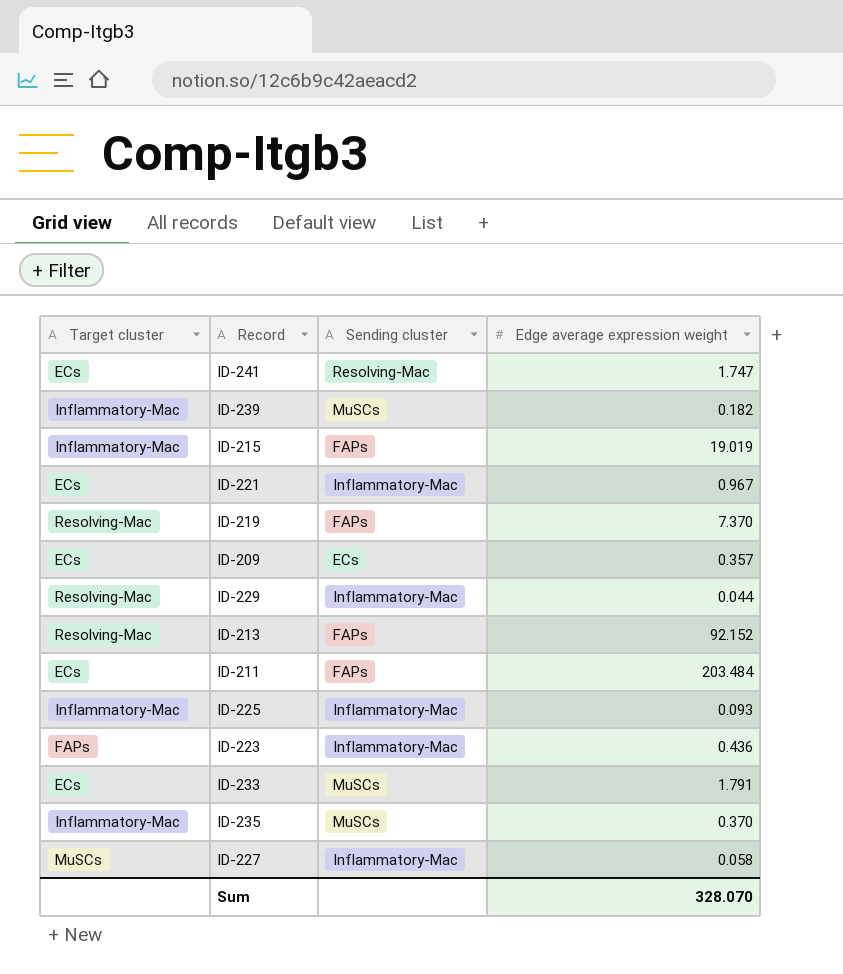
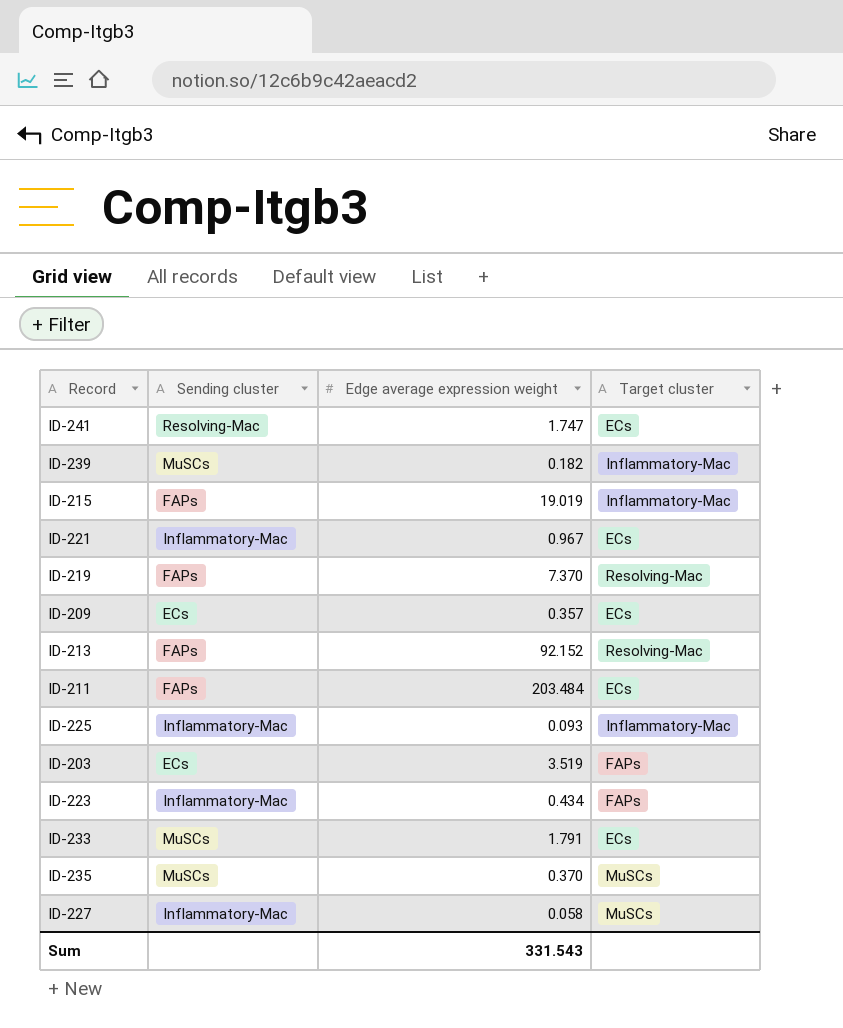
column Target cluster | position: 1 -> 4
row ID-229: Resolving-Mac | Inflammatory-Mac | 0.044 -> none
row ID-203: none -> ECs | 3.519 | FAPs
ID-223 | Edge average expression weight: 0.436 -> 0.434
ID-235 | Target cluster: Inflammatory-Mac -> MuSCs
Sum | Edge average expression weight: 328.070 -> 331.543

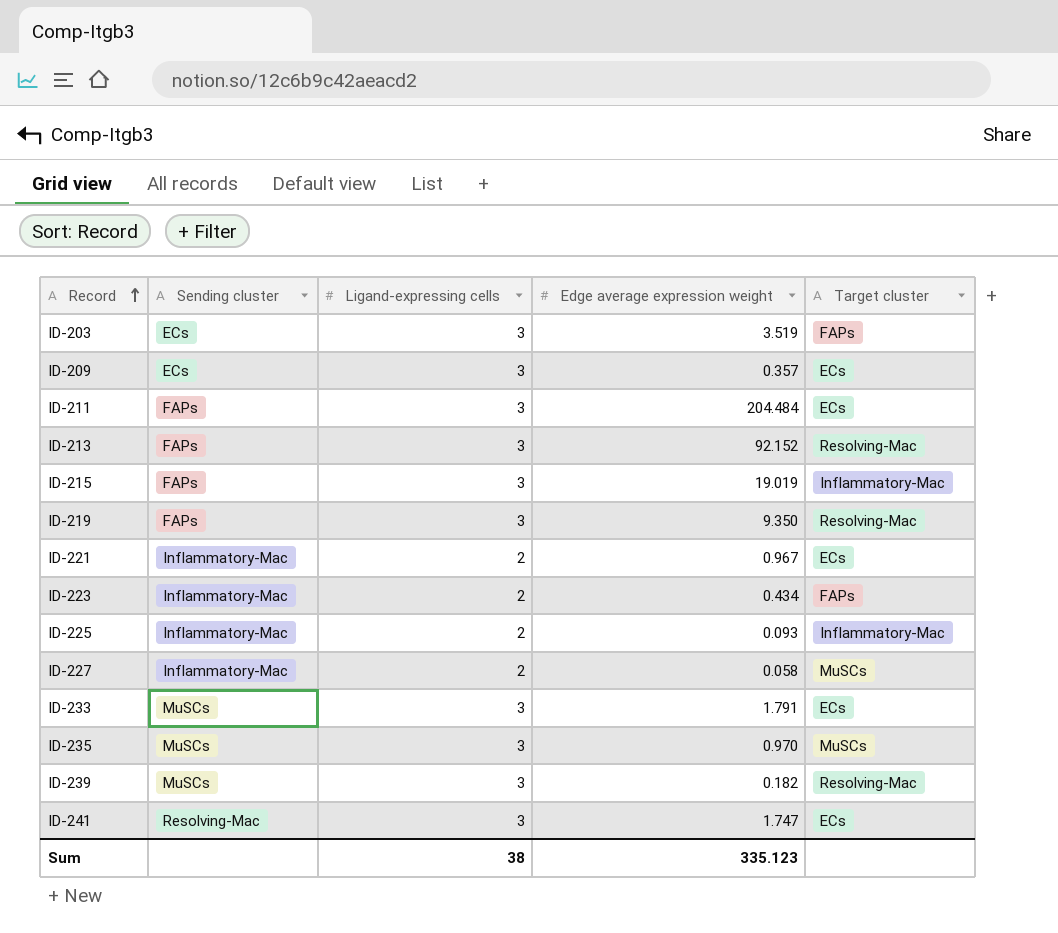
row order: none -> Record ascending
column Ligand-expressing cells | position: none -> 3
ID-211 | Edge average expression weight: 203.484 -> 204.484
ID-219 | Edge average expression weight: 7.370 -> 9.350
ID-235 | Edge average expression weight: 0.370 -> 0.970
ID-239 | Target cluster: Inflammatory-Mac -> Resolving-Mac
Sum | Edge average expression weight: 331.543 -> 335.123

